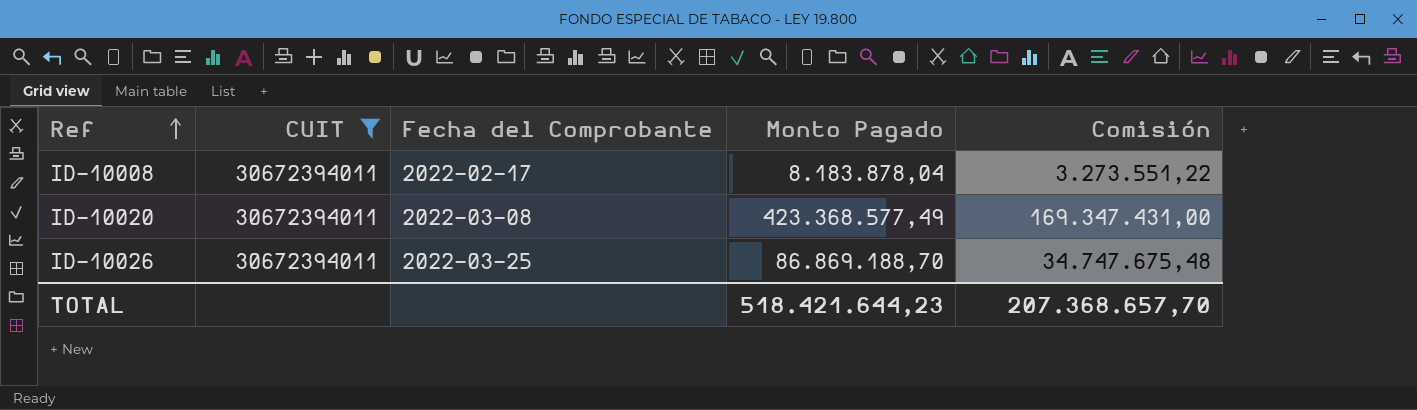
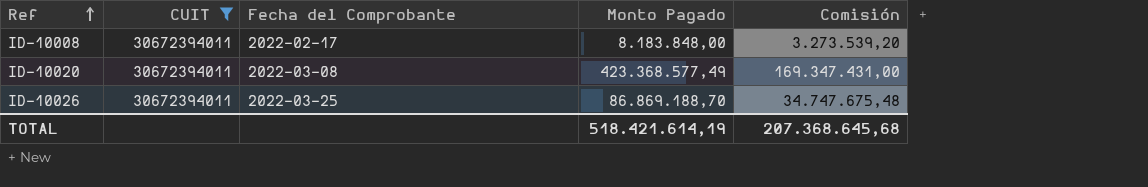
ID-10008 | Monto Pagado: 8.183.878,04 -> 8.183.848,00
ID-10008 | Comisión: 3.273.551,22 -> 3.273.539,20
TOTAL | Monto Pagado: 518.421.644,23 -> 518.421.614,19
TOTAL | Comisión: 207.368.657,70 -> 207.368.645,68

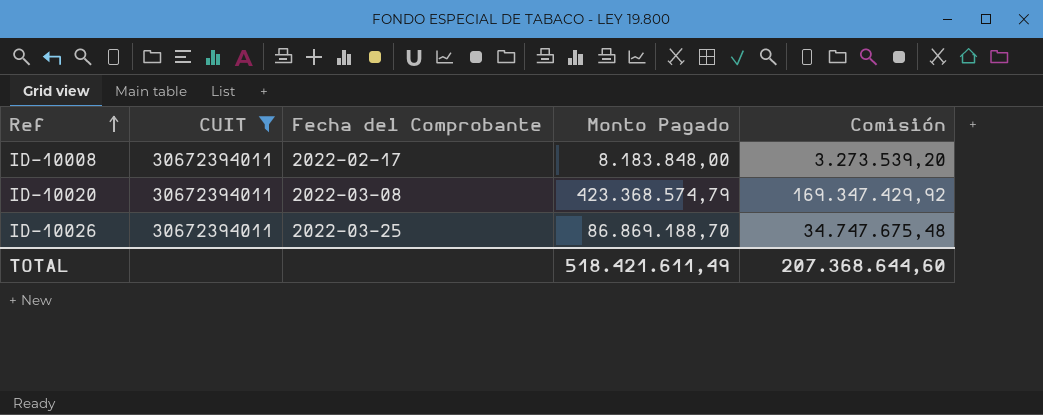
ID-10020 | Monto Pagado: 423.368.577,49 -> 423.368.574,79
ID-10020 | Comisión: 169.347.431,00 -> 169.347.429,92
TOTAL | Monto Pagado: 518.421.614,19 -> 518.421.611,49
TOTAL | Comisión: 207.368.645,68 -> 207.368.644,60

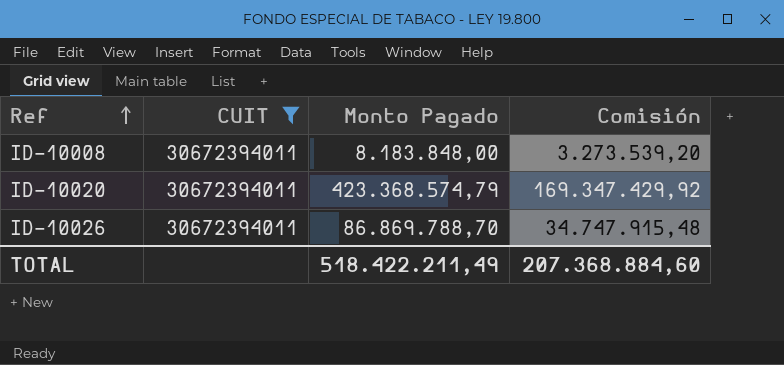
column Fecha del Comprobante | position: 3 -> none
ID-10026 | Monto Pagado: 86.869.188,70 -> 86.869.788,70
ID-10026 | Comisión: 34.747.675,48 -> 34.747.915,48
TOTAL | Monto Pagado: 518.421.611,49 -> 518.422.211,49
TOTAL | Comisión: 207.368.644,60 -> 207.368.884,60

